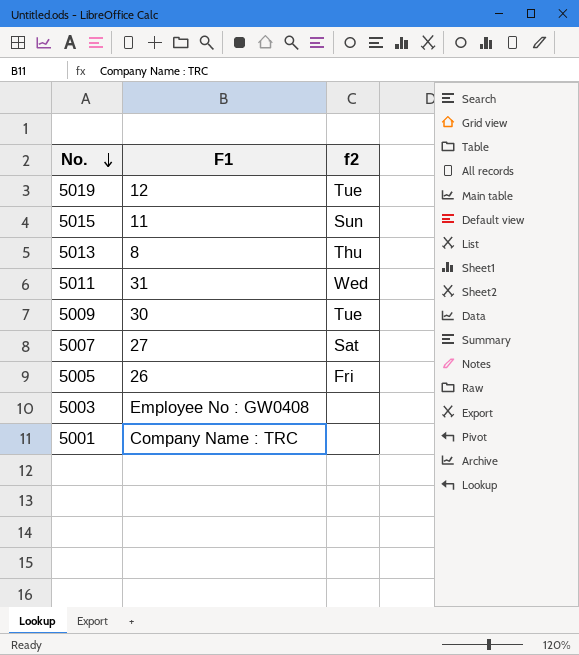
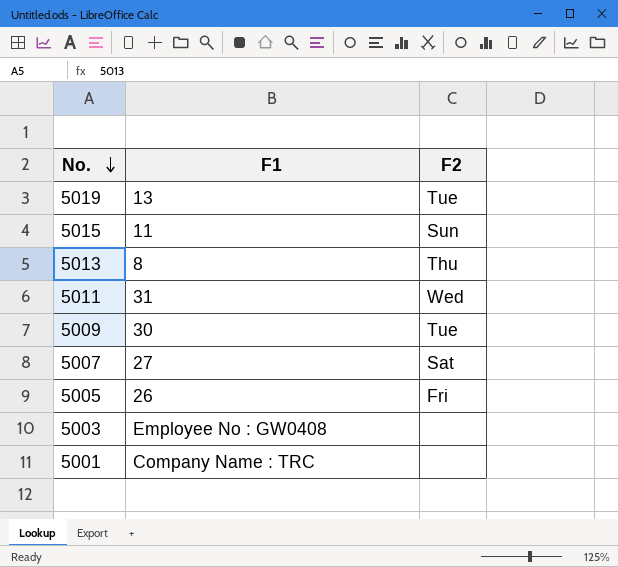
column name: f2 -> F2
5019 | F1: 12 -> 13

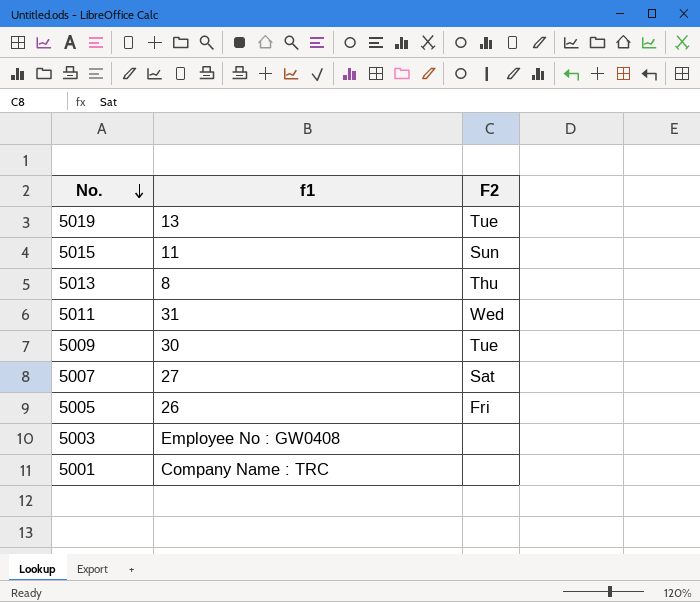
column name: F1 -> f1

